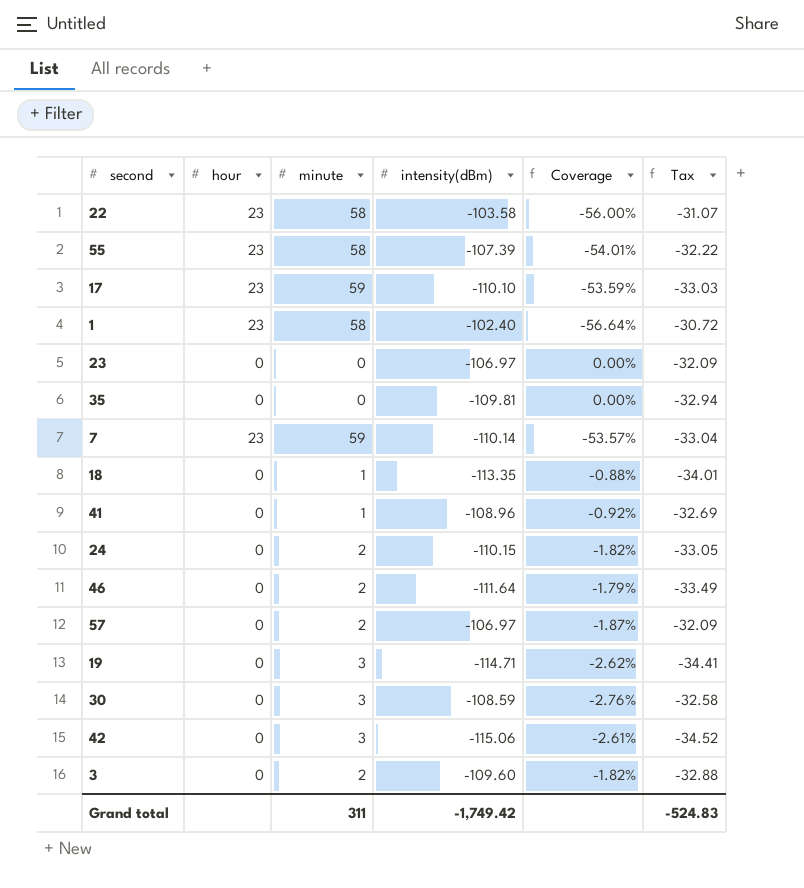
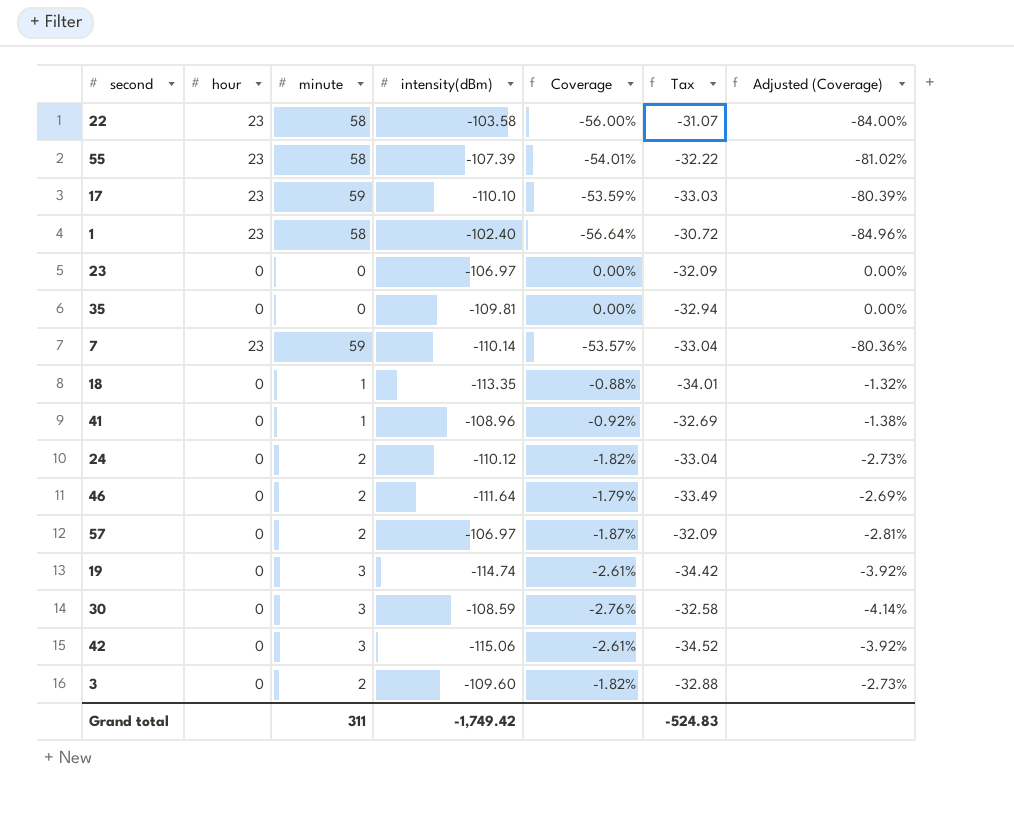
column Adjusted (Coverage) | formula: none -> [Coverage] * 1.5
24 | intensity(dBm): -110.15 -> -110.12
24 | Tax: -33.05 -> -33.04
19 | intensity(dBm): -114.71 -> -114.74
19 | Coverage: -2.62% -> -2.61%
19 | Tax: -34.41 -> -34.42

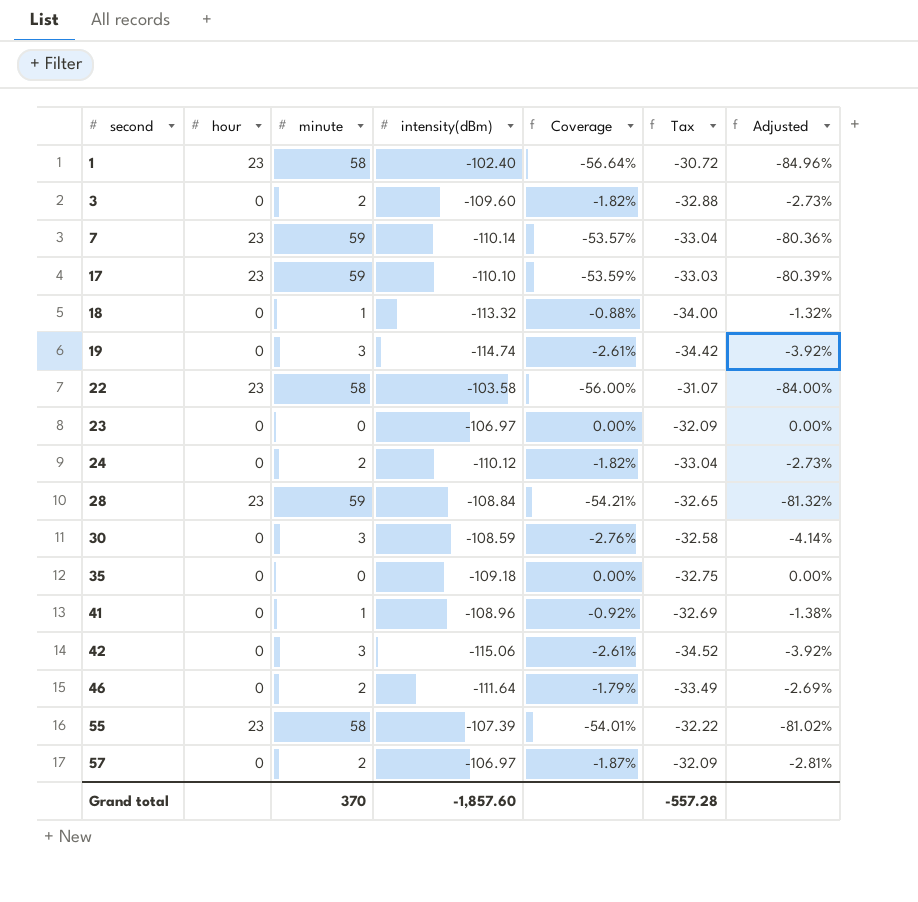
row order: none -> second ascending
column name: Adjusted (Coverage) -> Adjusted
18 | intensity(dBm): -113.35 -> -113.32
18 | Tax: -34.01 -> -34.00
row 28: none -> 23 | 59 | -108.84 | -54.21% | -32.65 | -81.32%
35 | intensity(dBm): -109.81 -> -109.18
35 | Tax: -32.94 -> -32.75
Grand total | minute: 311 -> 370
Grand total | intensity(dBm): -1,749.42 -> -1,857.60
Grand total | Tax: -524.83 -> -557.28

